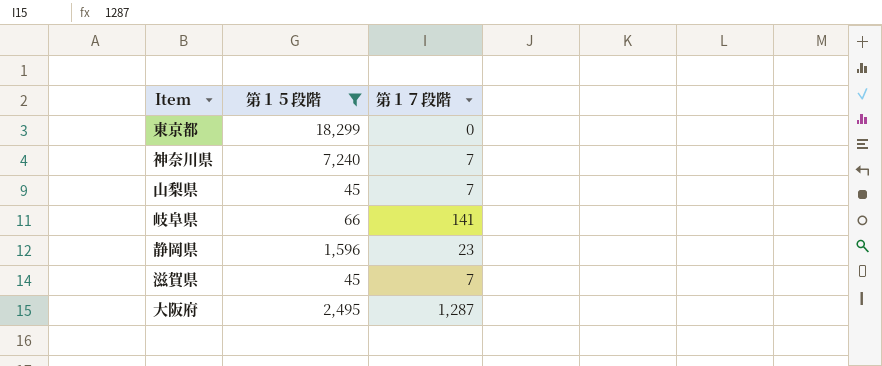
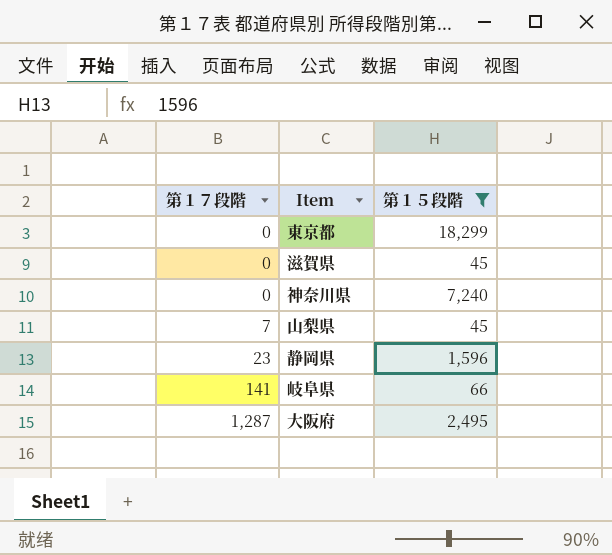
row order: none -> 第１７段階 ascending
column 第１７段階 | position: 3 -> 1
滋賀県 | 第１７段階: 7 -> 0
神奈川県 | 第１７段階: 7 -> 0

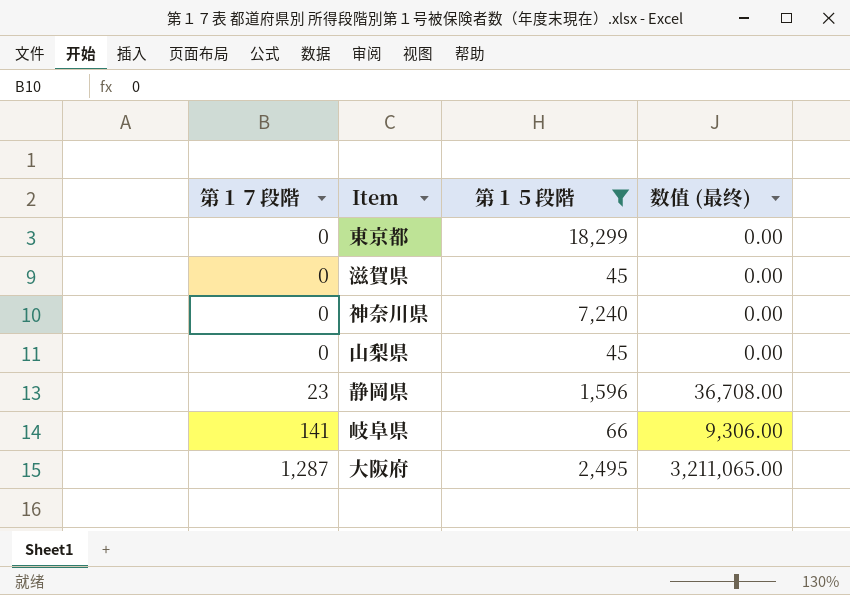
column 数值 (最终) | formula: none -> [第１７段階] * [第１５段階]
山梨県 | 第１７段階: 7 -> 0

